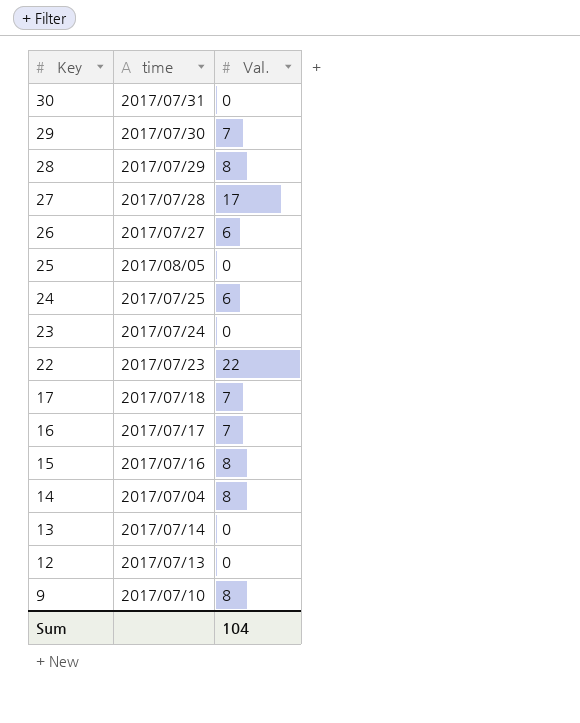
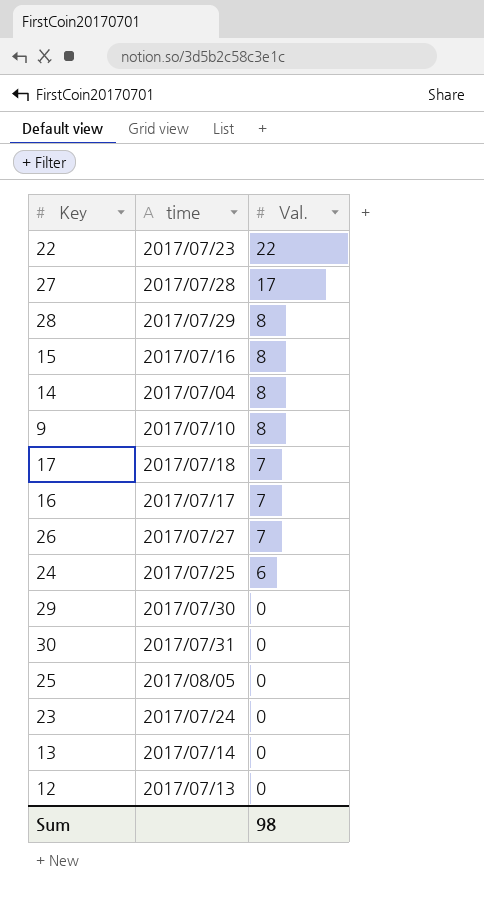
row order: Key descending -> Val. descending
26 | Val.: 6 -> 7
29 | Val.: 7 -> 0
Sum | Val.: 104 -> 98

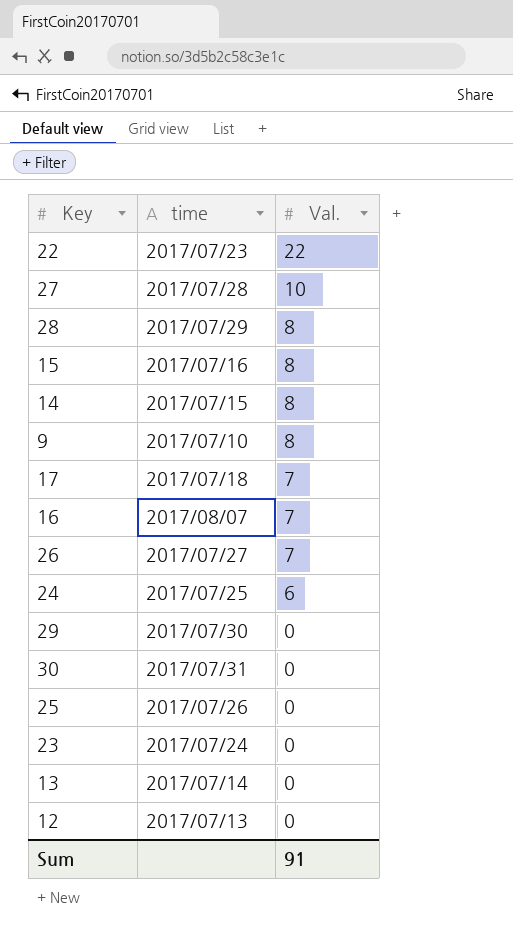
27 | Val.: 17 -> 10
14 | time: 2017/07/04 -> 2017/07/15
16 | time: 2017/07/17 -> 2017/08/07
25 | time: 2017/08/05 -> 2017/07/26
Sum | Val.: 98 -> 91

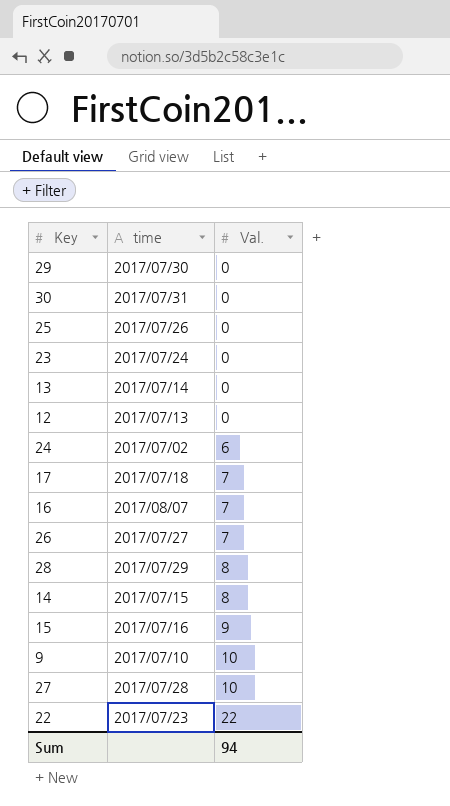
row order: Val. descending -> Val. ascending
24 | time: 2017/07/25 -> 2017/07/02
15 | Val.: 8 -> 9
9 | Val.: 8 -> 10
Sum | Val.: 91 -> 94

